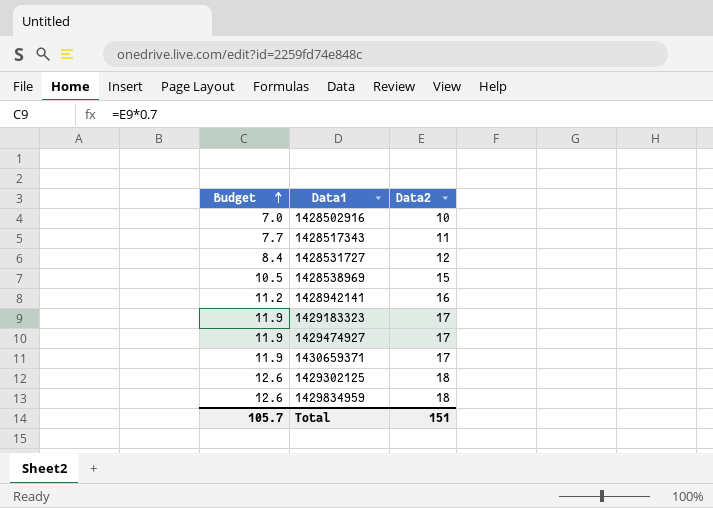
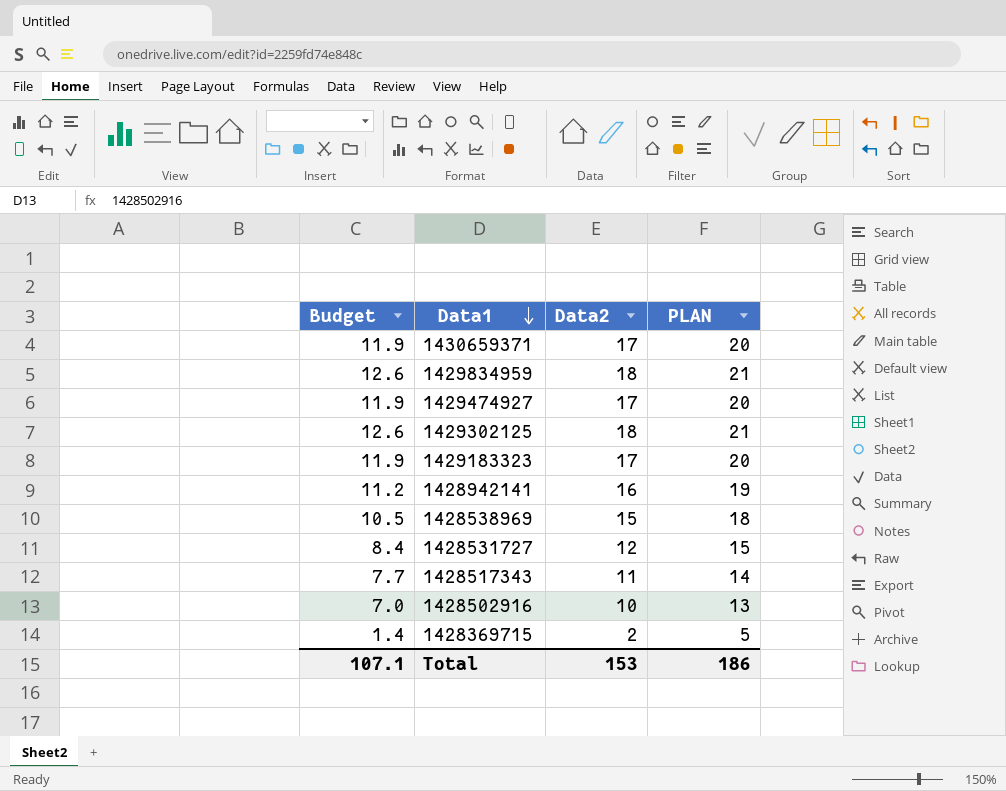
row order: Budget ascending -> Data1 descending
column PLAN | formula: none -> [Data2] + 3
row 1428369715: none -> 1.4 | 2 | 5
Total | Budget: 105.7 -> 107.1
Total | Data2: 151 -> 153

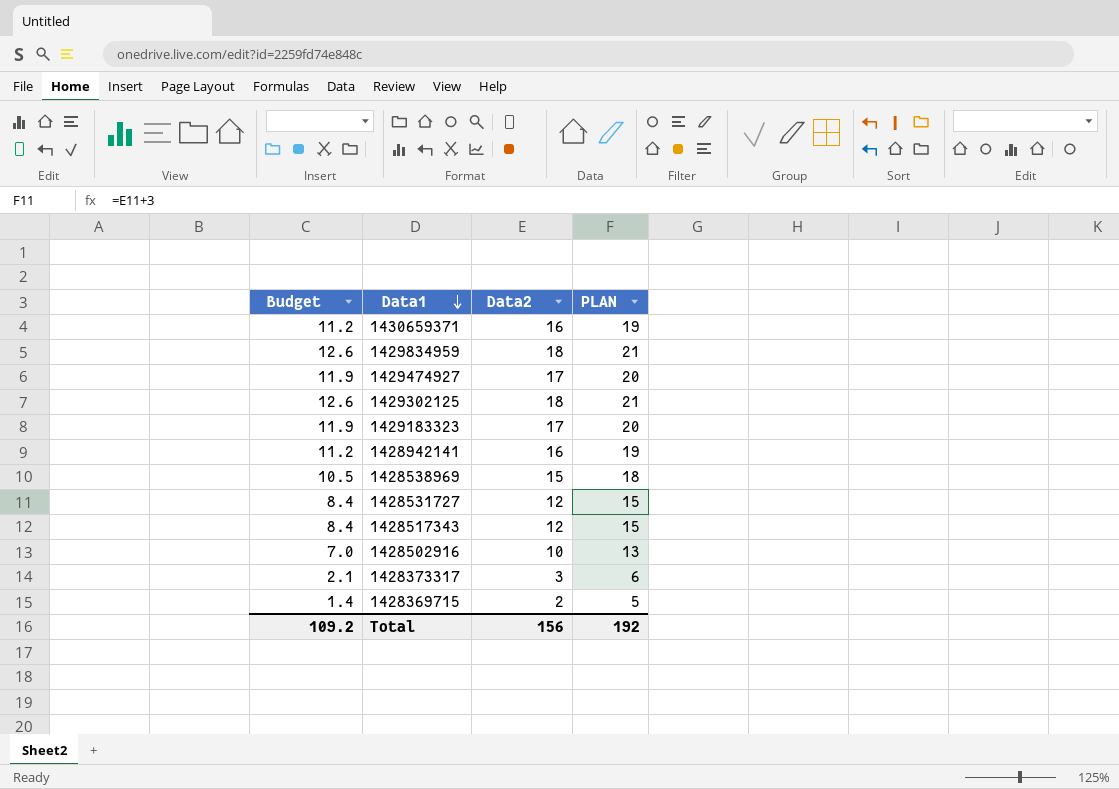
1430659371 | Budget: 11.9 -> 11.2
1430659371 | Data2: 17 -> 16
1430659371 | PLAN: 20 -> 19
1428517343 | Budget: 7.7 -> 8.4
1428517343 | Data2: 11 -> 12
1428517343 | PLAN: 14 -> 15
row 1428373317: none -> 2.1 | 3 | 6
Total | Budget: 107.1 -> 109.2
Total | Data2: 153 -> 156
Total | PLAN: 186 -> 192

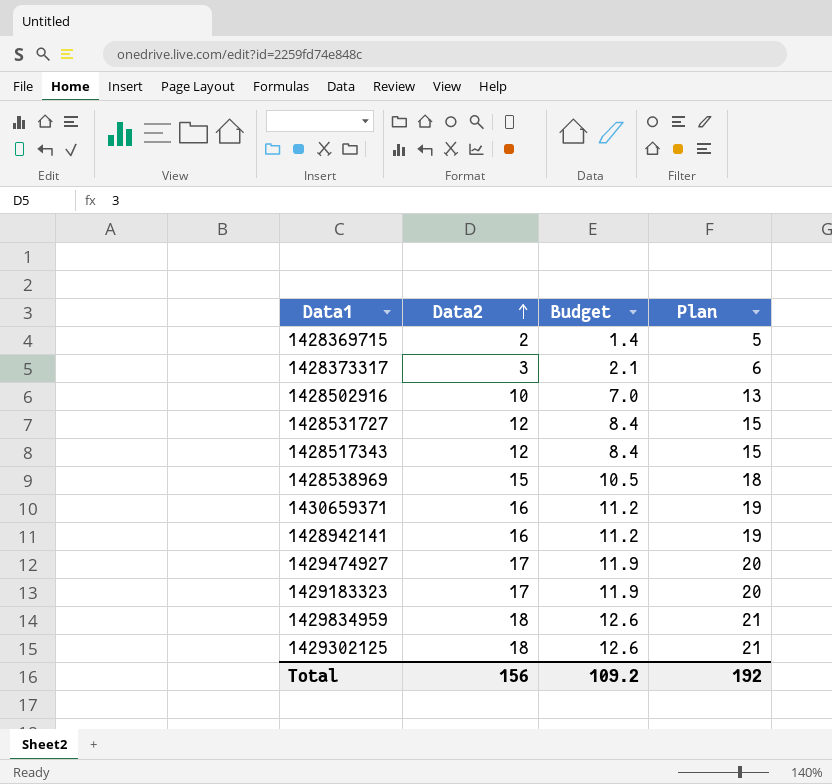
row order: Data1 descending -> Data2 ascending
column Budget | position: 1 -> 3
column name: PLAN -> Plan

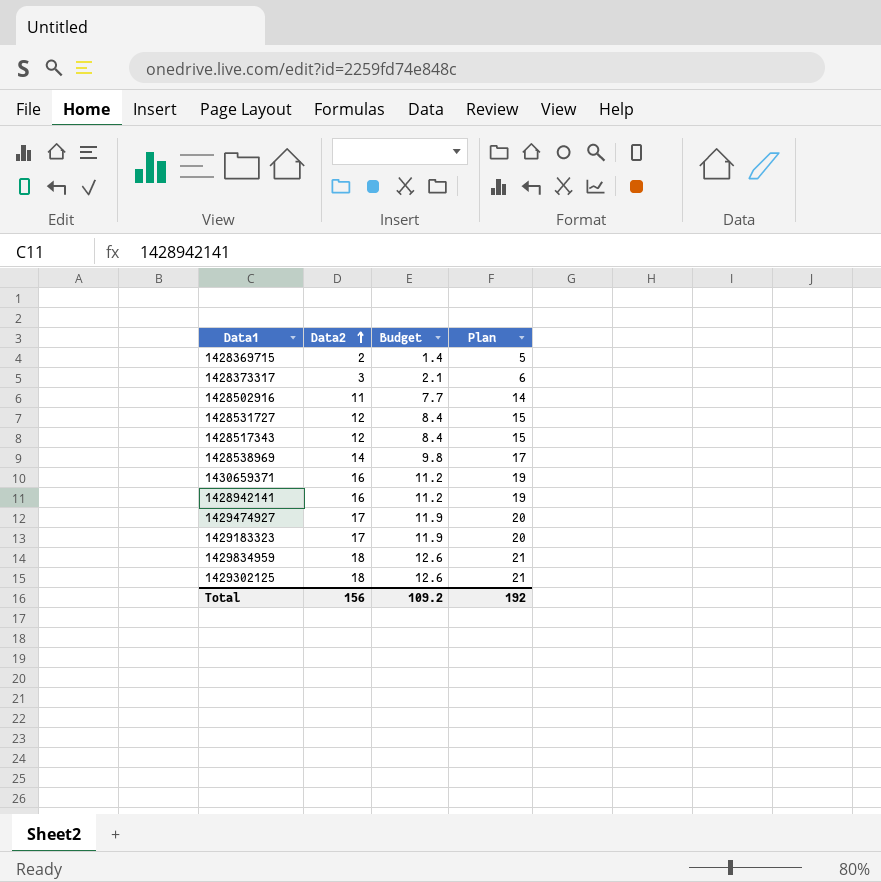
1428502916 | Data2: 10 -> 11
1428502916 | Budget: 7.0 -> 7.7
1428502916 | Plan: 13 -> 14
1428538969 | Data2: 15 -> 14
1428538969 | Budget: 10.5 -> 9.8
1428538969 | Plan: 18 -> 17

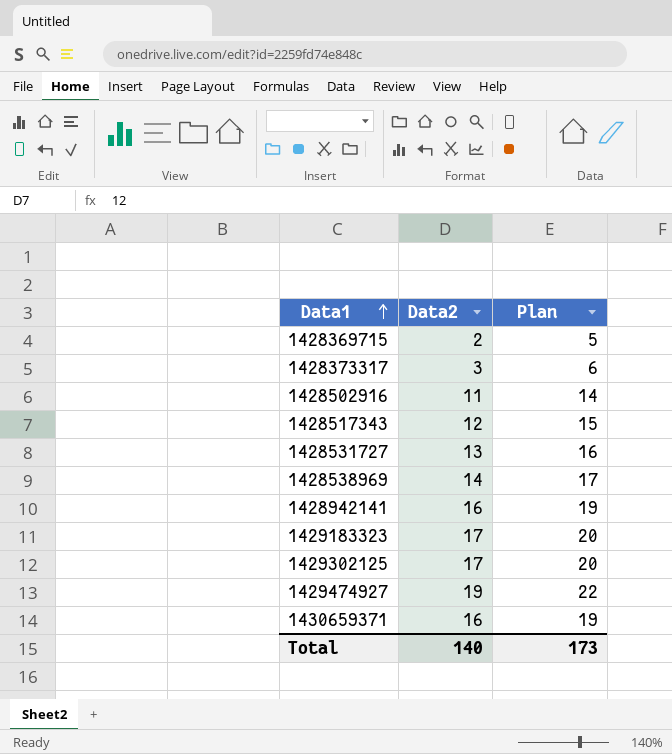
row order: Data2 ascending -> Data1 ascending
column Budget | formula: [Data2] * 0.7 -> none
row 1429834959: 18 | 12.6 | 21 -> none
1428531727 | Data2: 12 -> 13
1428531727 | Plan: 15 -> 16
1429302125 | Data2: 18 -> 17
1429302125 | Plan: 21 -> 20
1429474927 | Data2: 17 -> 19
1429474927 | Plan: 20 -> 22
Total | Data2: 156 -> 140
Total | Plan: 192 -> 173

